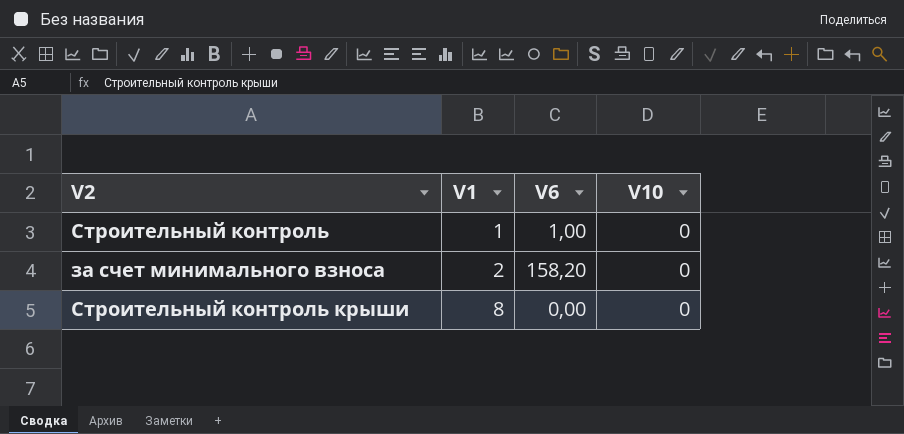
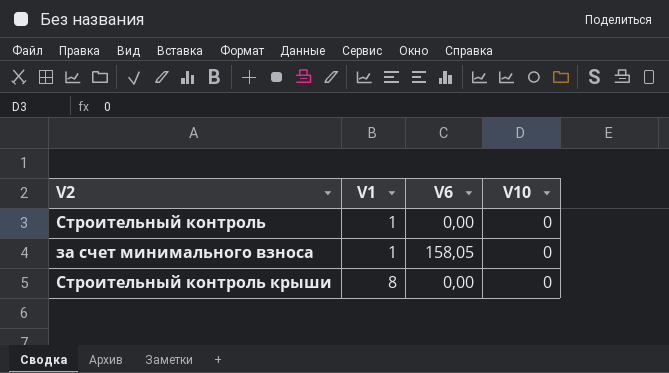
Строительный контроль | V6: 1,00 -> 0,00
за счет минимального взноса | V1: 2 -> 1
за счет минимального взноса | V6: 158,20 -> 158,05

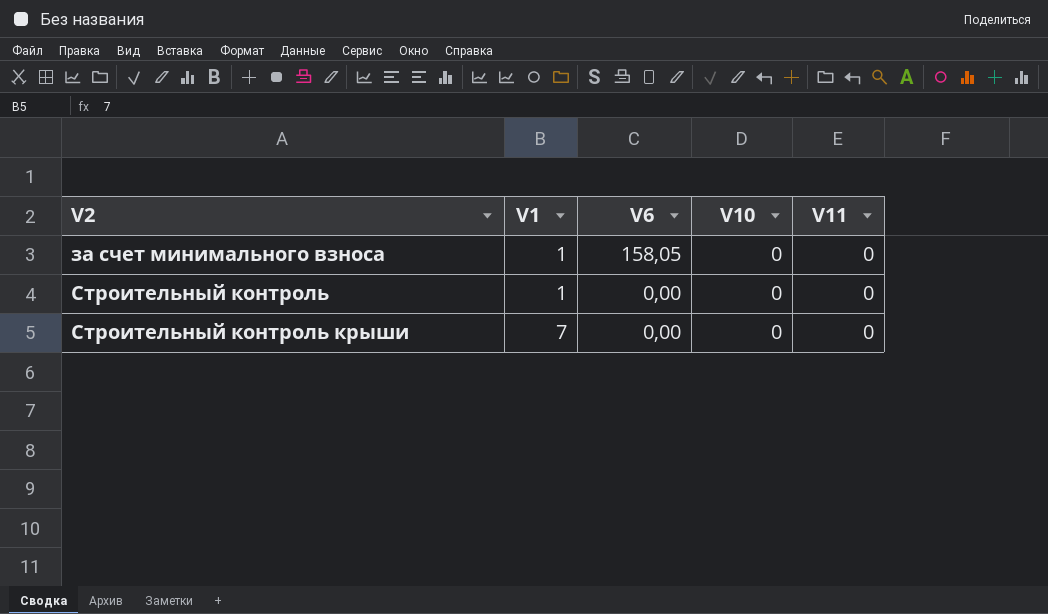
row order: V1 ascending -> V2 ascending
column V11 | position: none -> 5
Строительный контроль крыши | V1: 8 -> 7

